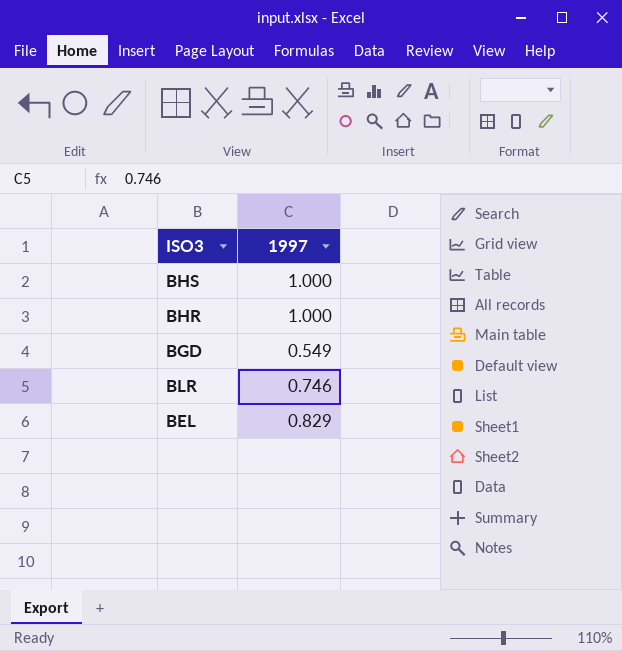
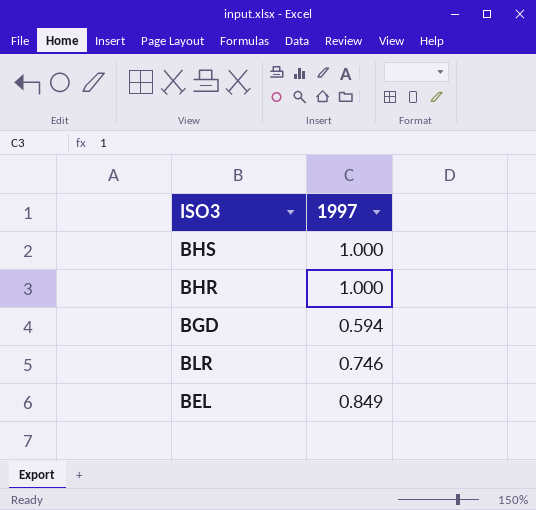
BGD | 1997: 0.549 -> 0.594
BEL | 1997: 0.829 -> 0.849

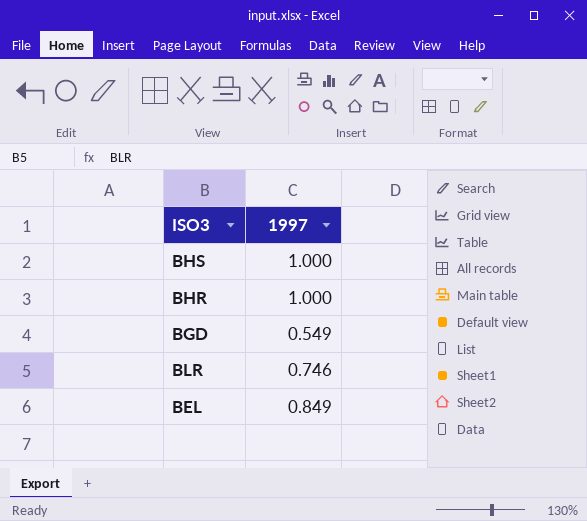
BGD | 1997: 0.594 -> 0.549

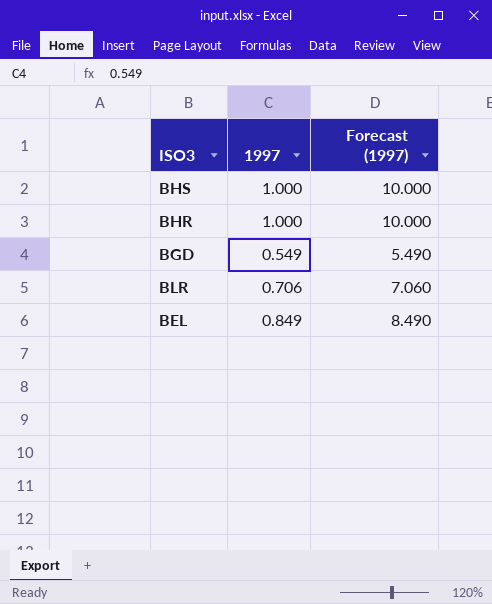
column Forecast (1997) | formula: none -> [1997] * 10
BLR | 1997: 0.746 -> 0.706

